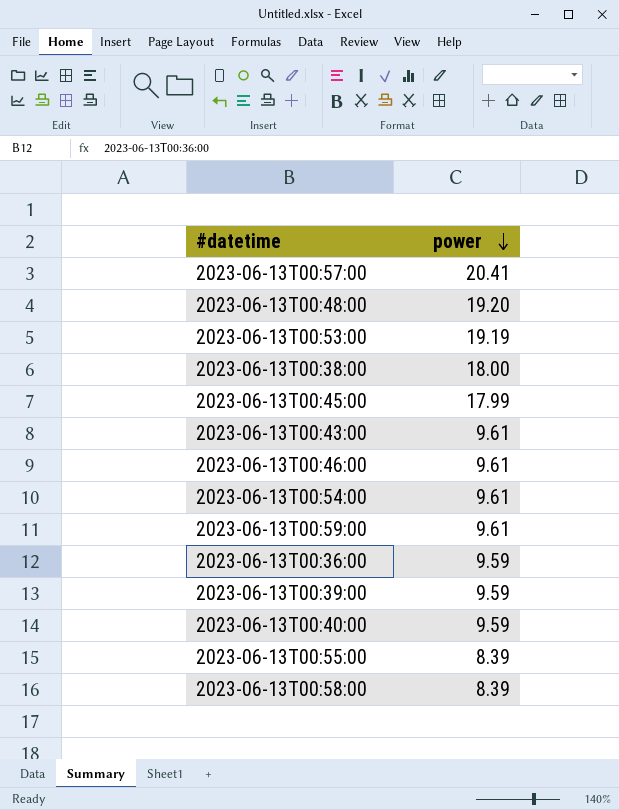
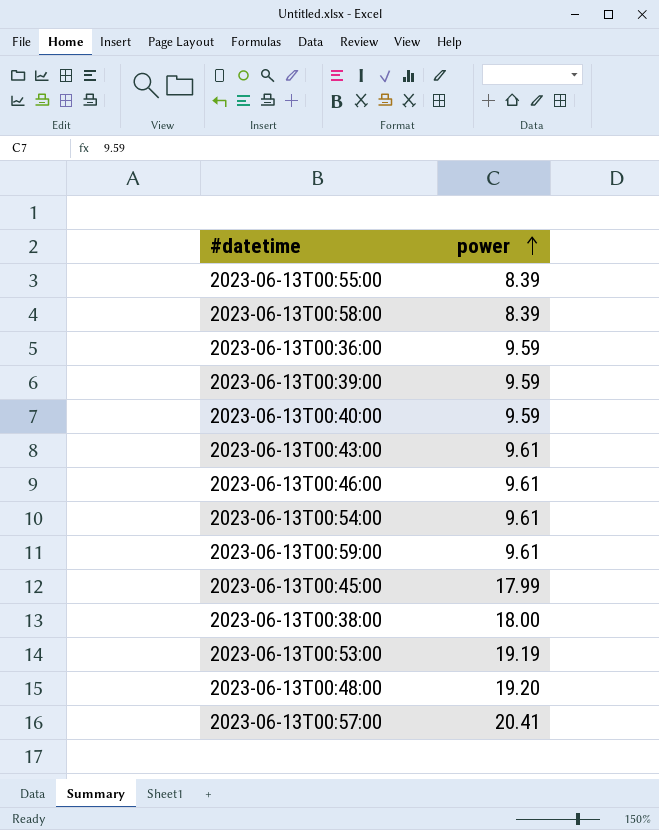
row order: power descending -> power ascending

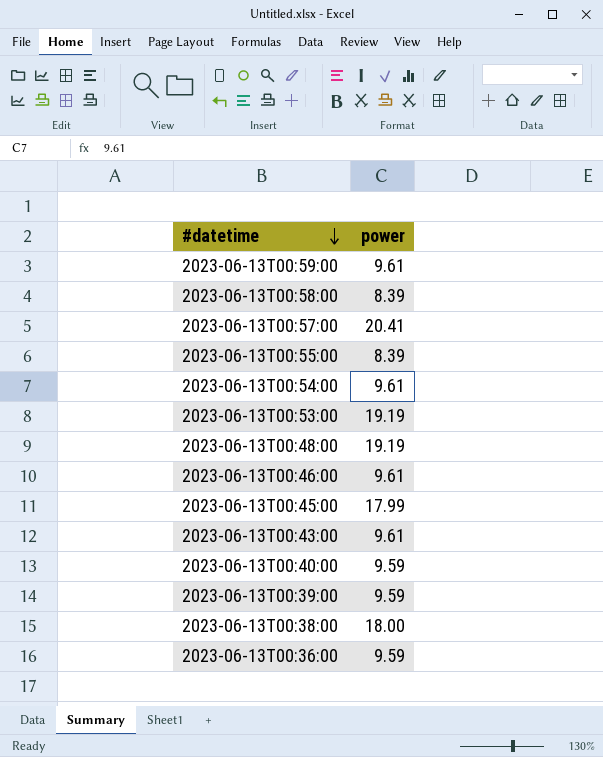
row order: power ascending -> #datetime descending
2023-06-13T00:48:00 | power: 19.20 -> 19.19

